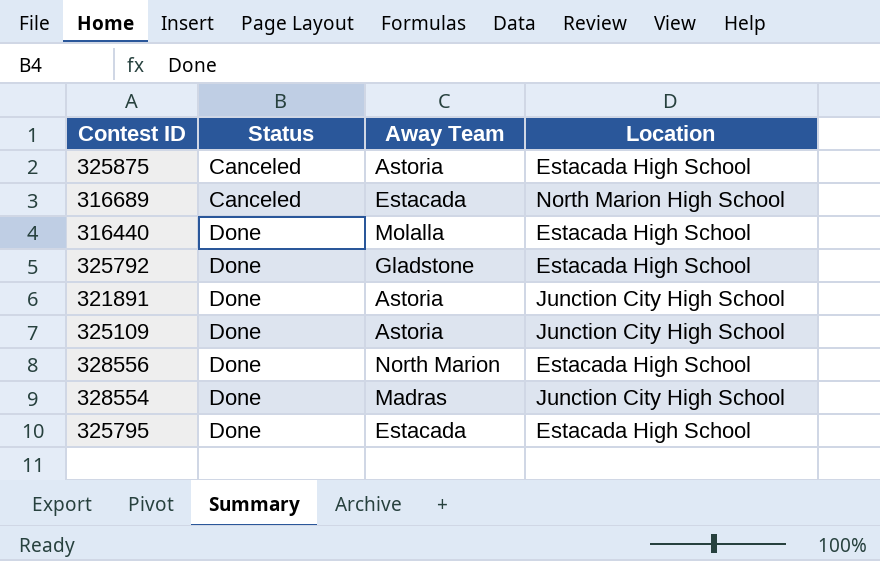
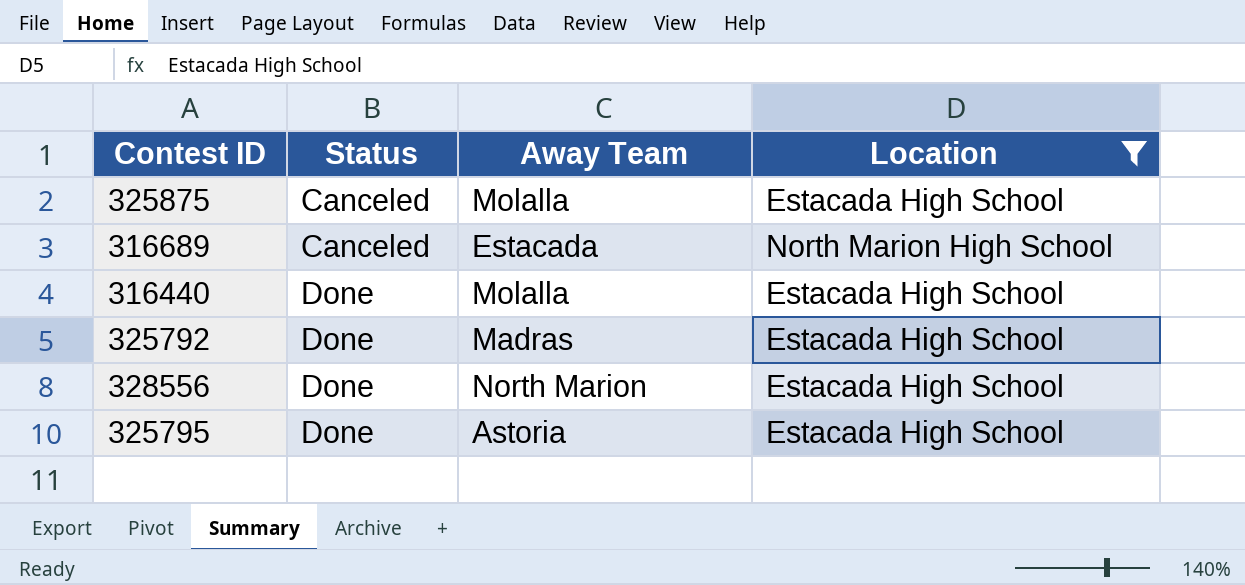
filter: none -> Location != Junction City High School
325875 | Away Team: Astoria -> Molalla
325792 | Away Team: Gladstone -> Madras
325795 | Away Team: Estacada -> Astoria

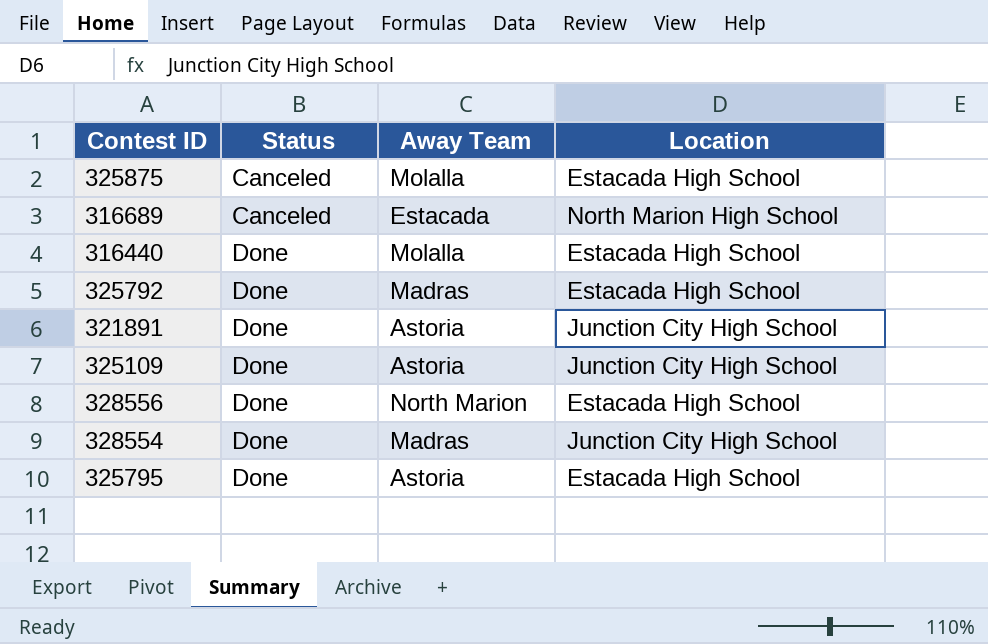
filter: Location != Junction City High School -> none

